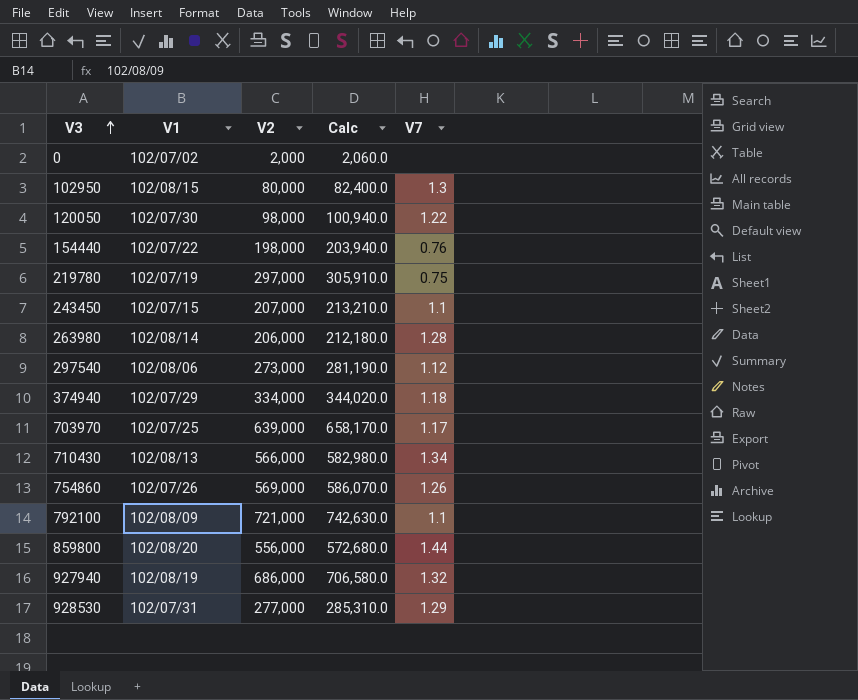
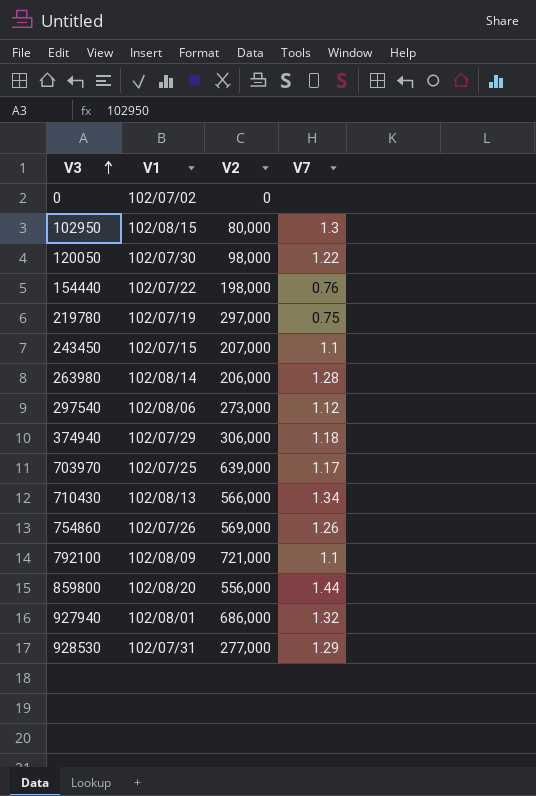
column Calc | formula: [V2] * 1.03 -> none
0 | V2: 2,000 -> 0
374940 | V2: 334,000 -> 306,000
927940 | V1: 102/08/19 -> 102/08/01

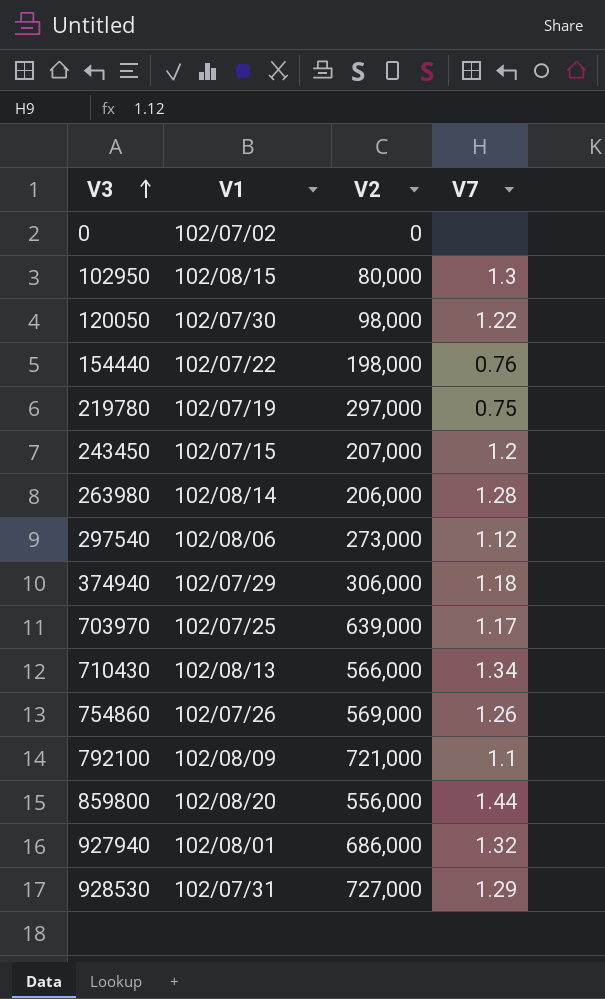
243450 | V7: 1.1 -> 1.2
928530 | V2: 277,000 -> 727,000

